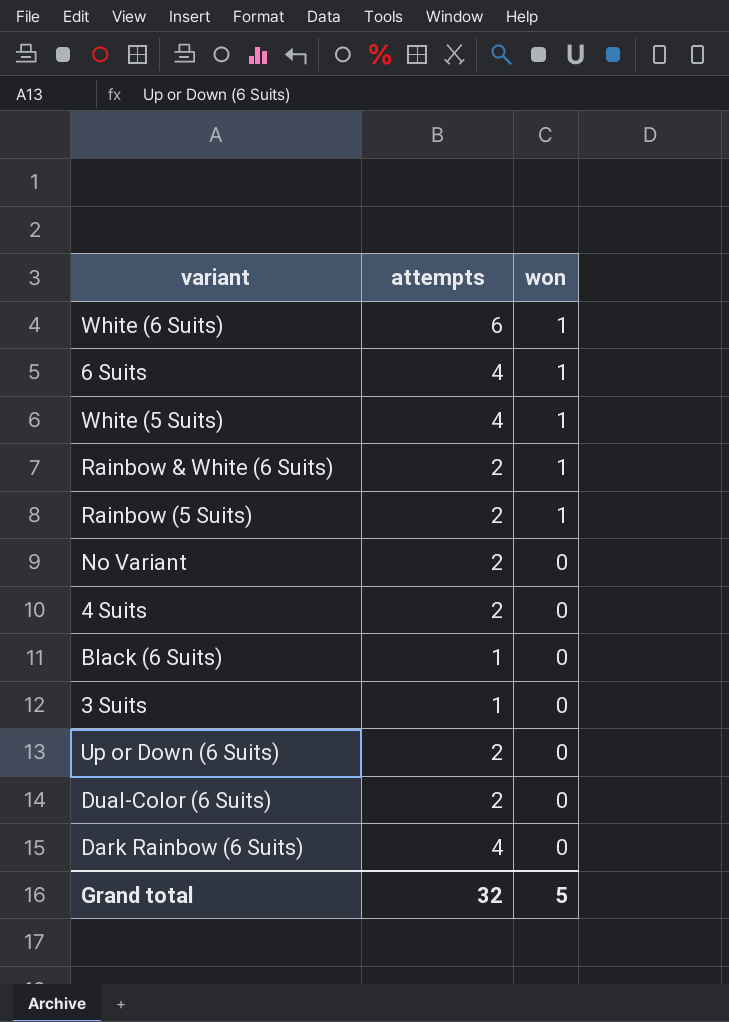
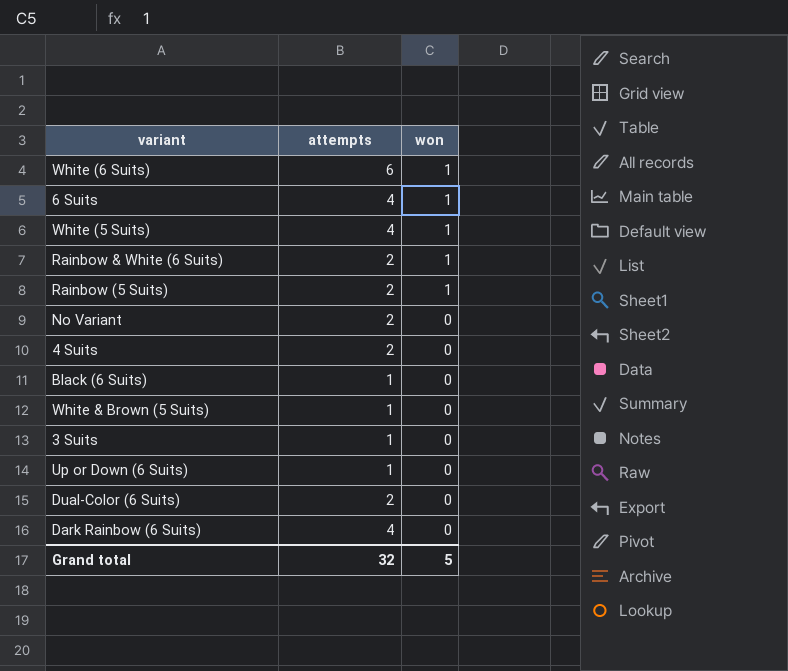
row White & Brown (5 Suits): none -> 1 | 0
Up or Down (6 Suits) | attempts: 2 -> 1

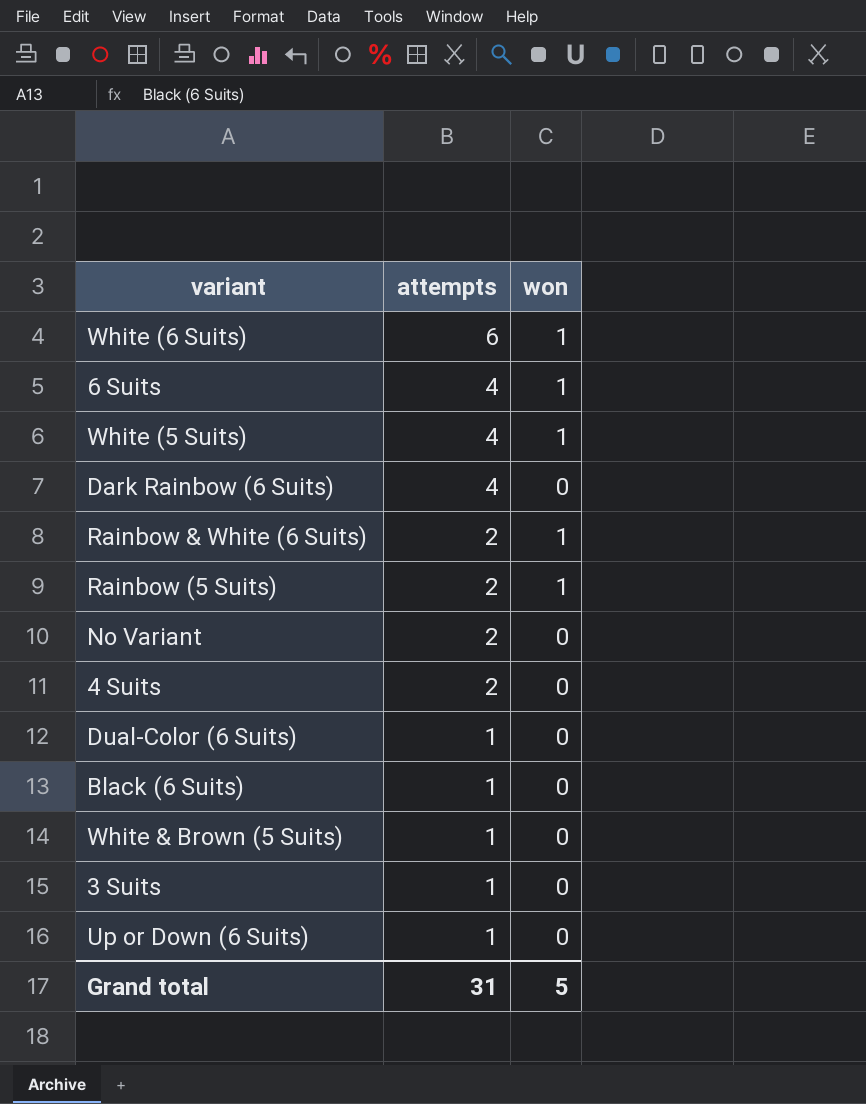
row order: won descending -> attempts descending
Dual-Color (6 Suits) | attempts: 2 -> 1
Grand total | attempts: 32 -> 31

